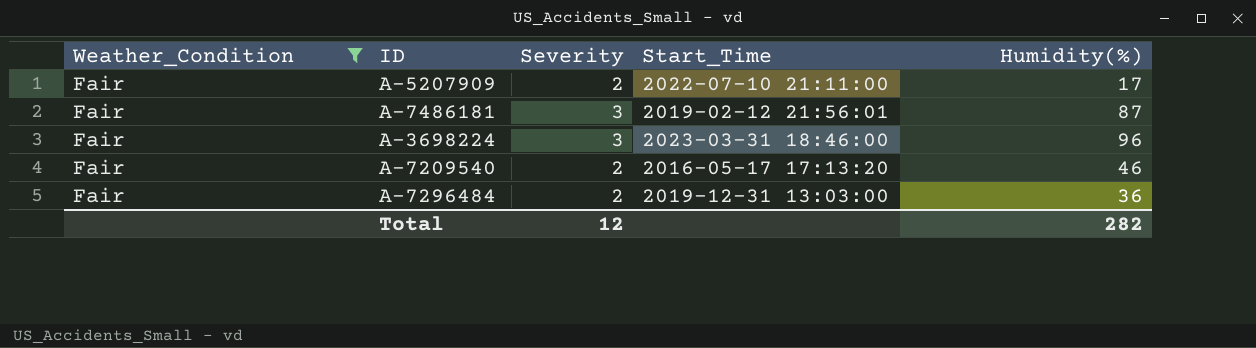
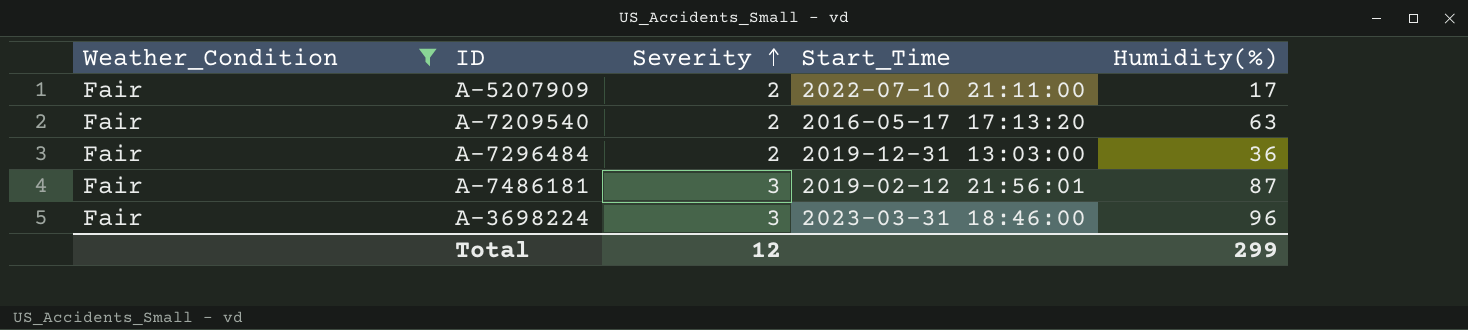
row order: none -> Severity ascending
A-7209540 | Humidity(%): 46 -> 63
Total | Humidity(%): 282 -> 299

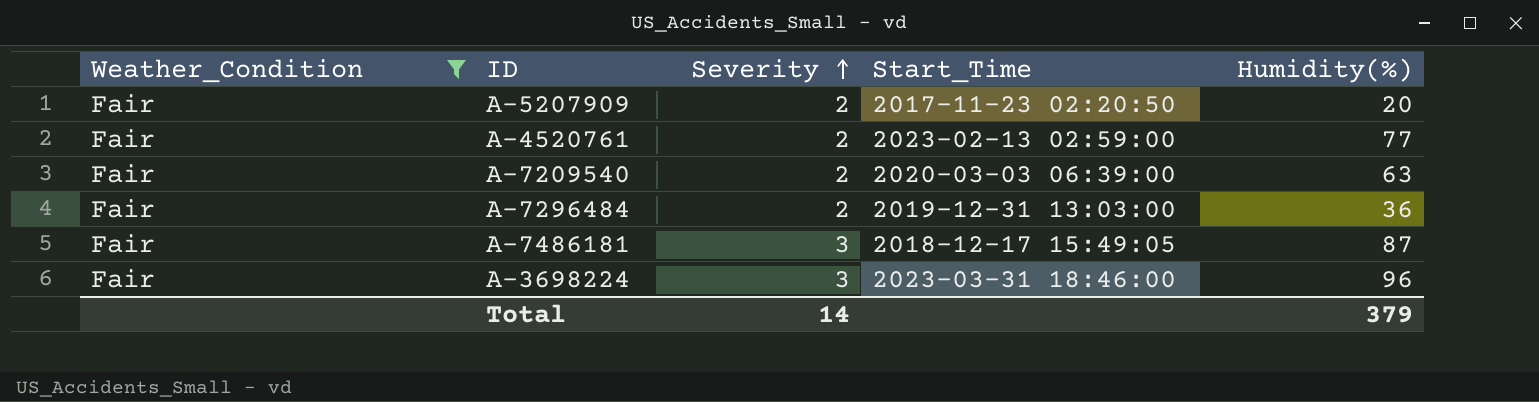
A-5207909 | Start_Time: 2022-07-10 21:11:00 -> 2017-11-23 02:20:50
A-5207909 | Humidity(%): 17 -> 20
row A-4520761: none -> Fair | 2 | 2023-02-13 02:59:00 | 77
A-7209540 | Start_Time: 2016-05-17 17:13:20 -> 2020-03-03 06:39:00
A-7486181 | Start_Time: 2019-02-12 21:56:01 -> 2018-12-17 15:49:05
Total | Severity: 12 -> 14
Total | Humidity(%): 299 -> 379

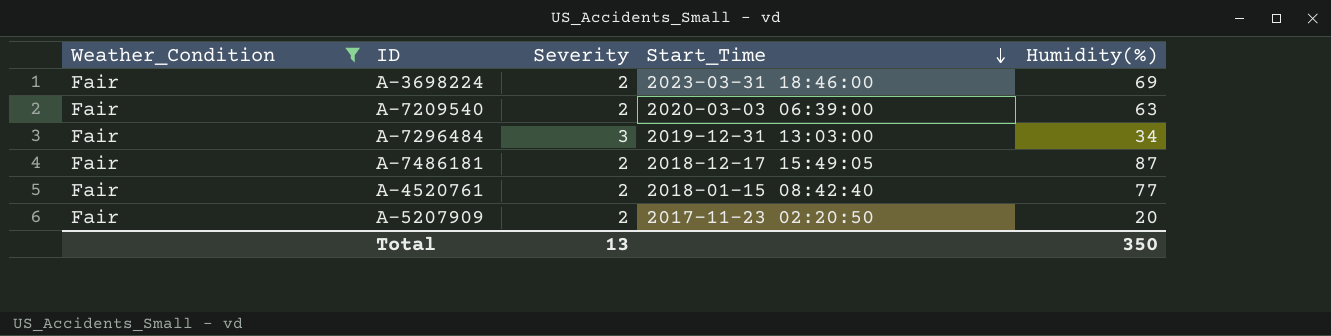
row order: Severity ascending -> Start_Time descending
A-3698224 | Severity: 3 -> 2
A-3698224 | Humidity(%): 96 -> 69
A-7296484 | Severity: 2 -> 3
A-7296484 | Humidity(%): 36 -> 34
A-7486181 | Severity: 3 -> 2
A-4520761 | Start_Time: 2023-02-13 02:59:00 -> 2018-01-15 08:42:40
Total | Severity: 14 -> 13
Total | Humidity(%): 379 -> 350

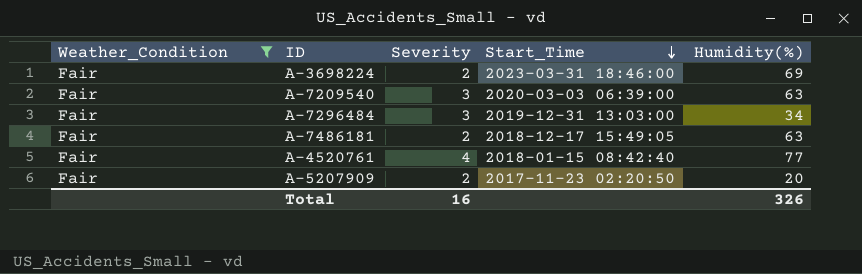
A-7209540 | Severity: 2 -> 3
A-7486181 | Humidity(%): 87 -> 63
A-4520761 | Severity: 2 -> 4
Total | Severity: 13 -> 16
Total | Humidity(%): 350 -> 326

